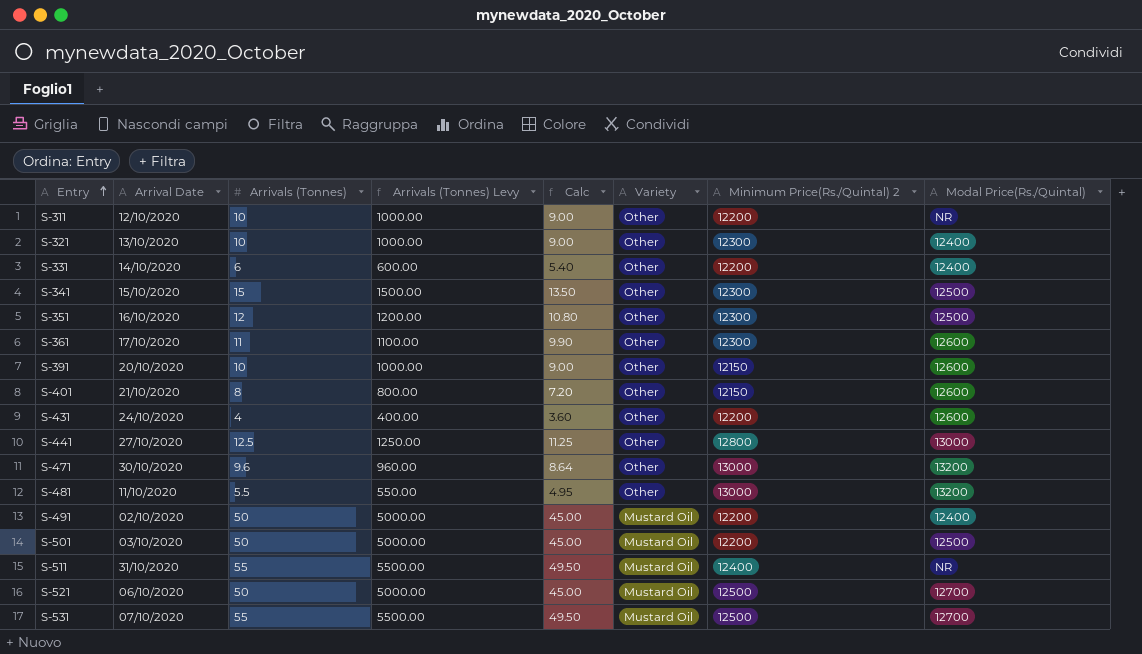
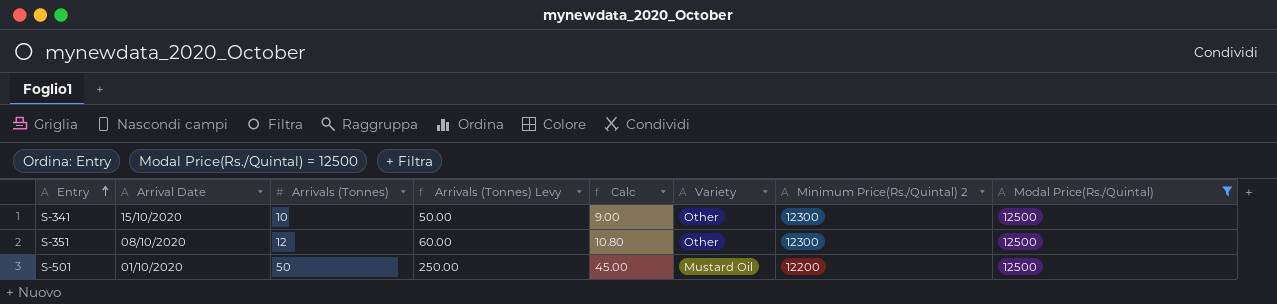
filter: none -> Modal Price(Rs./Quintal) = 12500
column Arrivals (Tonnes) Levy | formula: [Arrivals (Tonnes)] * 100 -> [Arrivals (Tonnes)] * 5
S-341 | Arrivals (Tonnes): 15 -> 10
S-341 | Calc: 13.50 -> 9.00
S-351 | Arrival Date: 16/10/2020 -> 08/10/2020
S-501 | Arrival Date: 03/10/2020 -> 01/10/2020

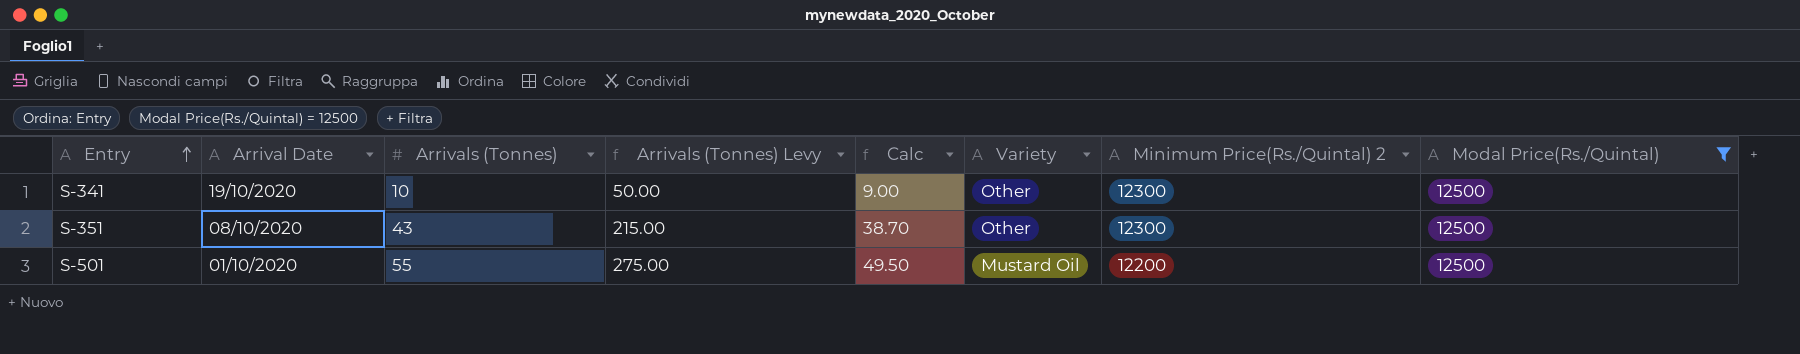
S-341 | Arrival Date: 15/10/2020 -> 19/10/2020
S-351 | Arrivals (Tonnes): 12 -> 43
S-351 | Arrivals (Tonnes) Levy: 60.00 -> 215.00
S-351 | Calc: 10.80 -> 38.70
S-501 | Arrivals (Tonnes): 50 -> 55
S-501 | Arrivals (Tonnes) Levy: 250.00 -> 275.00
S-501 | Calc: 45.00 -> 49.50

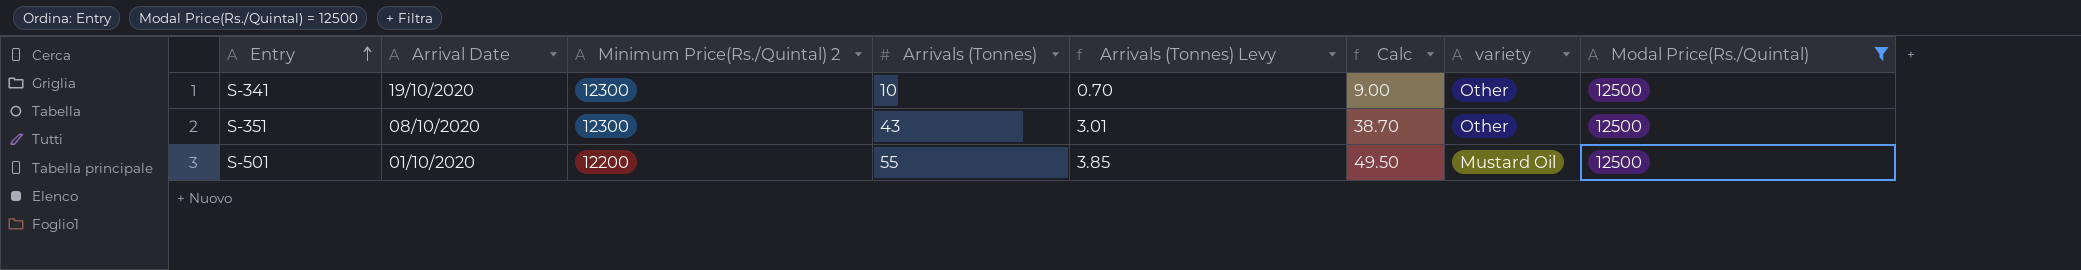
column Minimum Price(Rs./Quintal) 2 | position: 7 -> 3
column Arrivals (Tonnes) Levy | formula: [Arrivals (Tonnes)] * 5 -> [Arrivals (Tonnes)] * 0.07
column name: Variety -> variety

